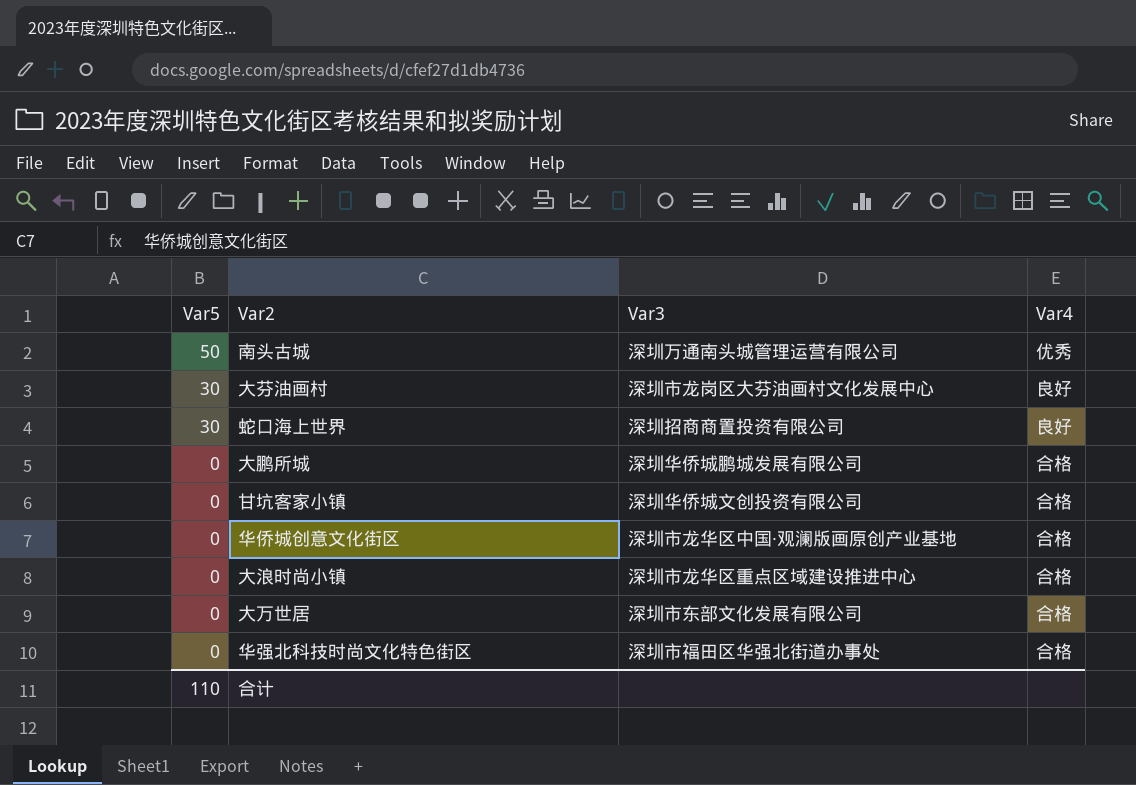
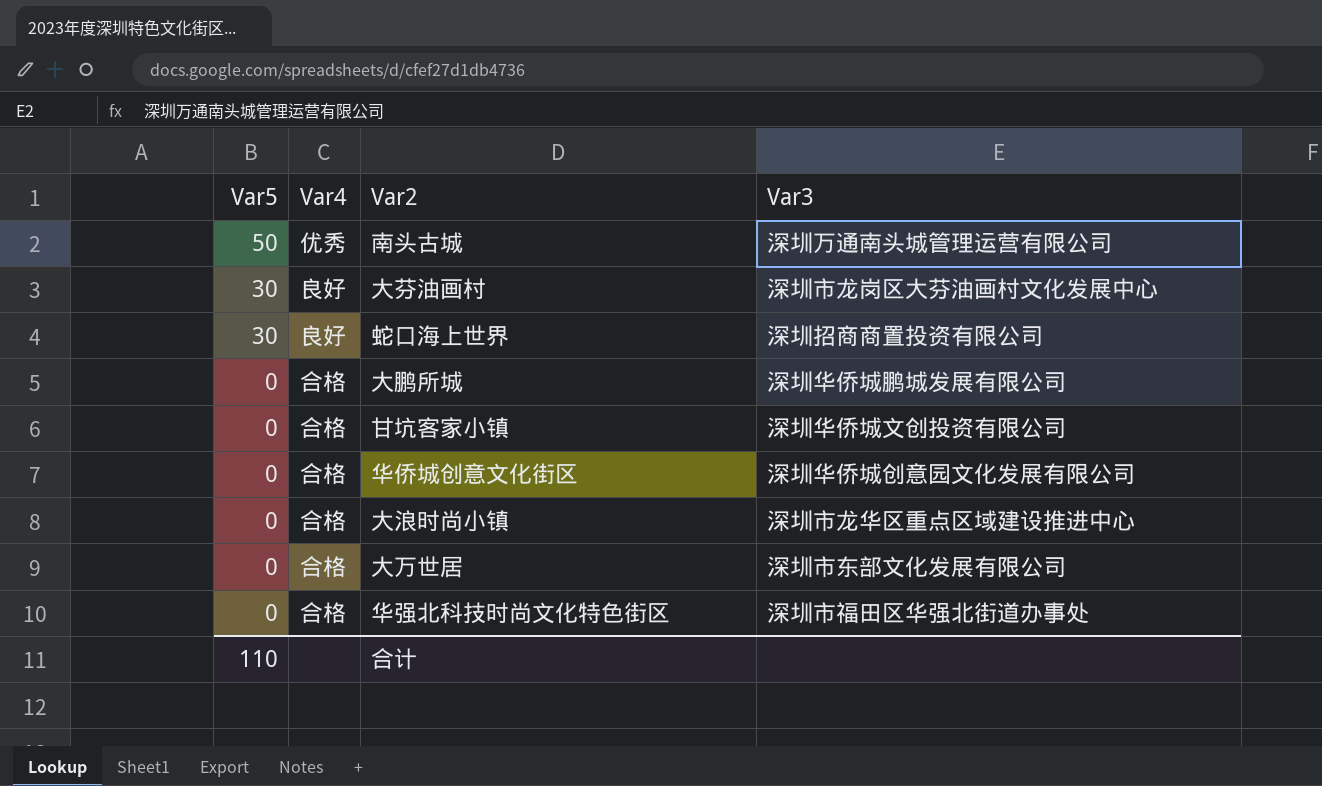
column Var4 | position: 4 -> 2
华侨城创意文化街区 | Var3: 深圳市龙华区中国·观澜版画原创产业基地 -> 深圳华侨城创意园文化发展有限公司

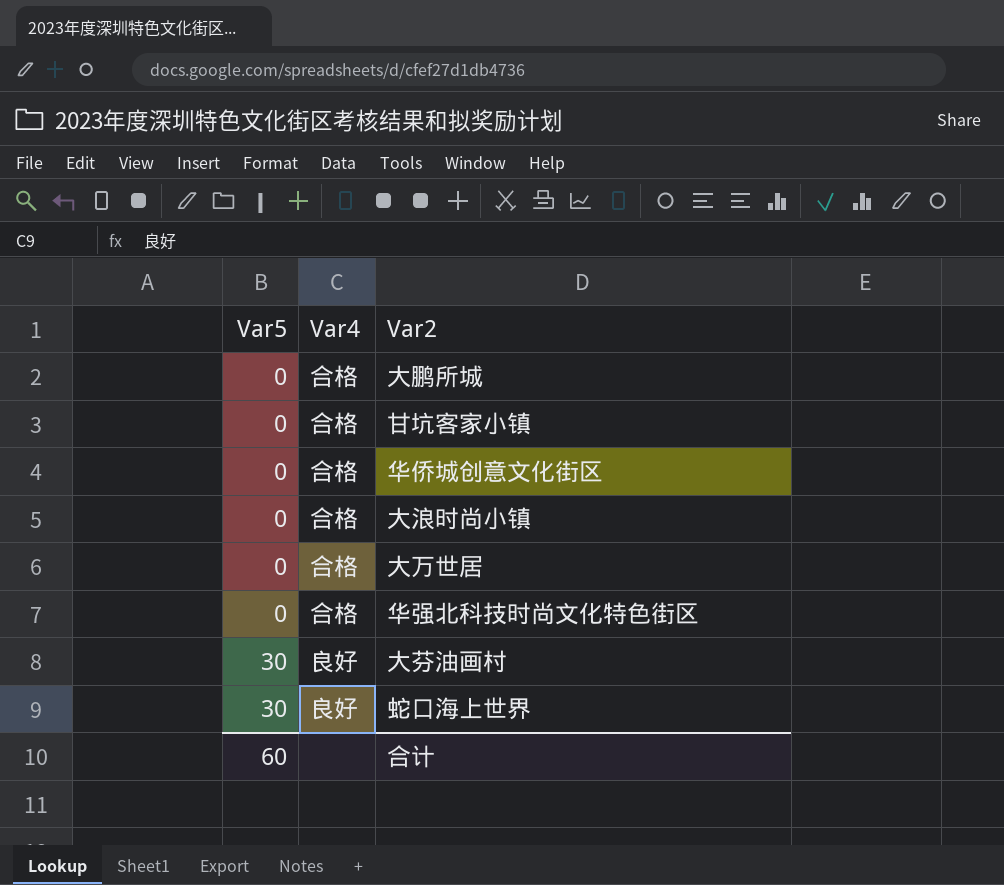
row order: Var5 descending -> Var5 ascending
column Var3 | position: 4 -> none
row 南头古城: 50 | 优秀 | 深圳万通南头城管理运营有限公司 -> none
合计 | Var5: 110 -> 60

